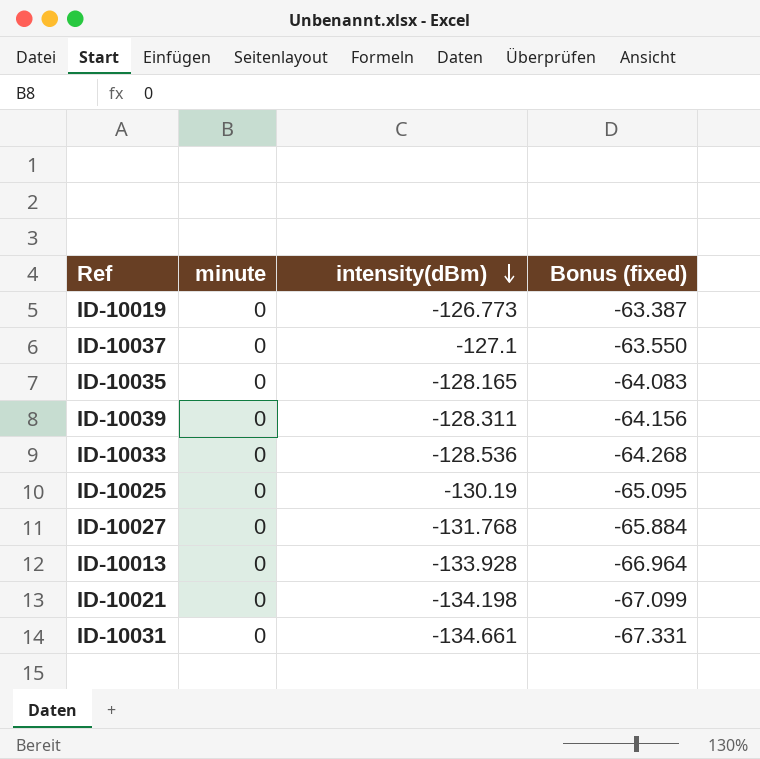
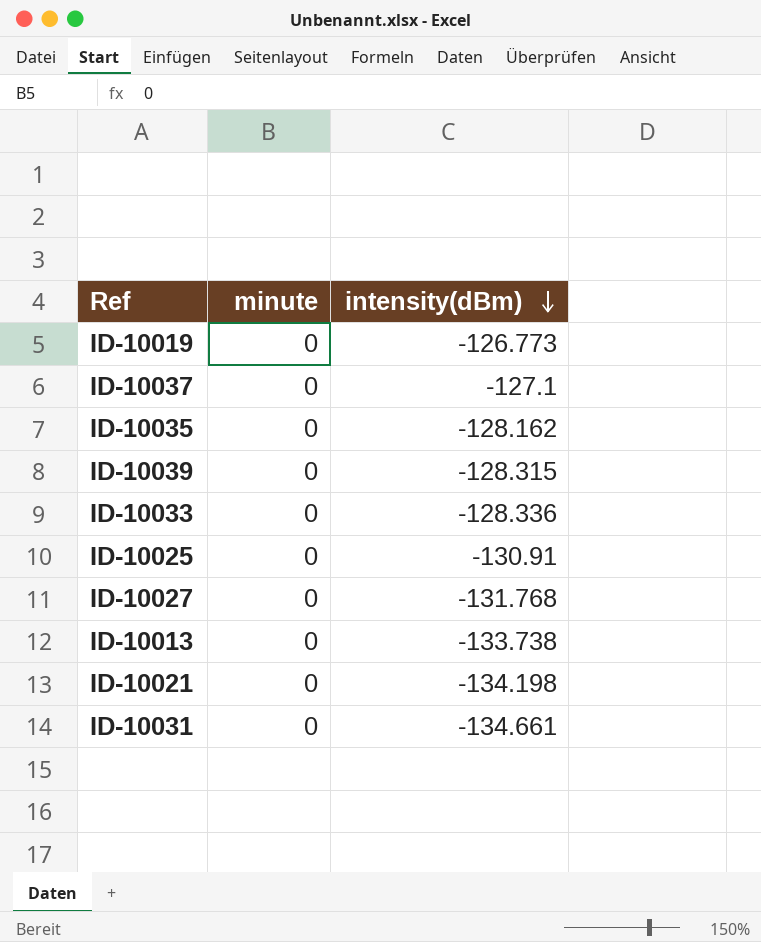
column Bonus (fixed) | formula: [intensity(dBm)] * 0.5 -> none
ID-10035 | intensity(dBm): -128.165 -> -128.162
ID-10039 | intensity(dBm): -128.311 -> -128.315
ID-10033 | intensity(dBm): -128.536 -> -128.336
ID-10025 | intensity(dBm): -130.19 -> -130.91
ID-10013 | intensity(dBm): -133.928 -> -133.738

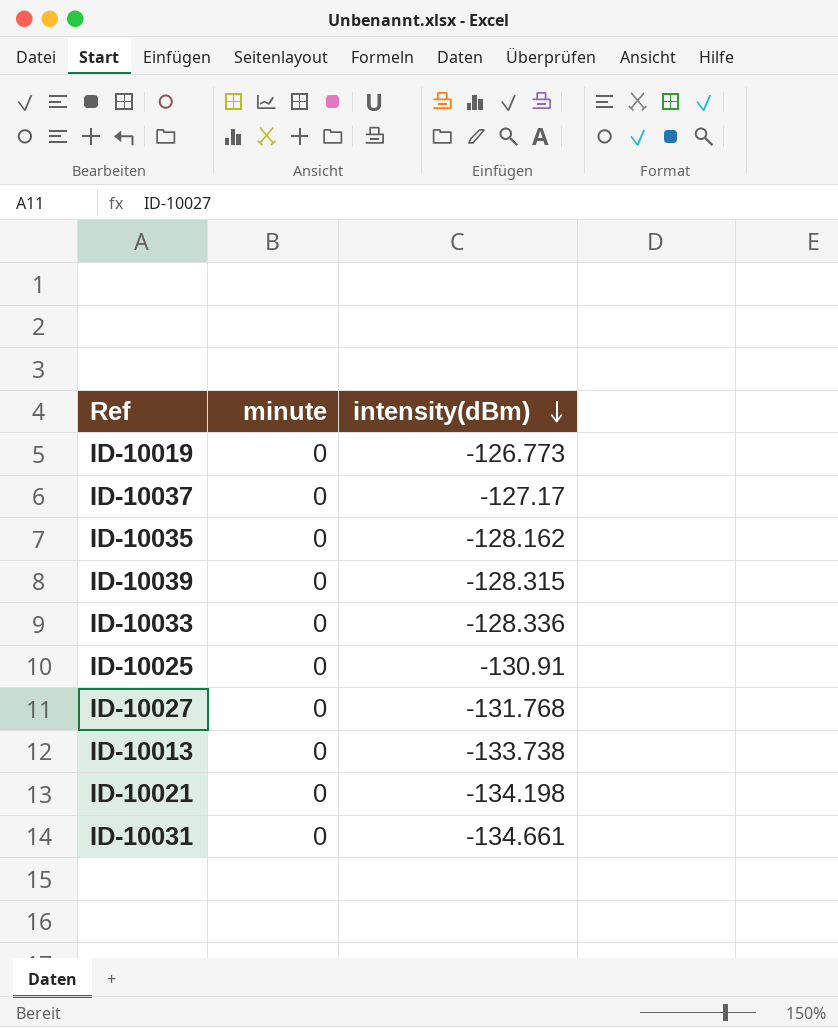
ID-10037 | intensity(dBm): -127.1 -> -127.17

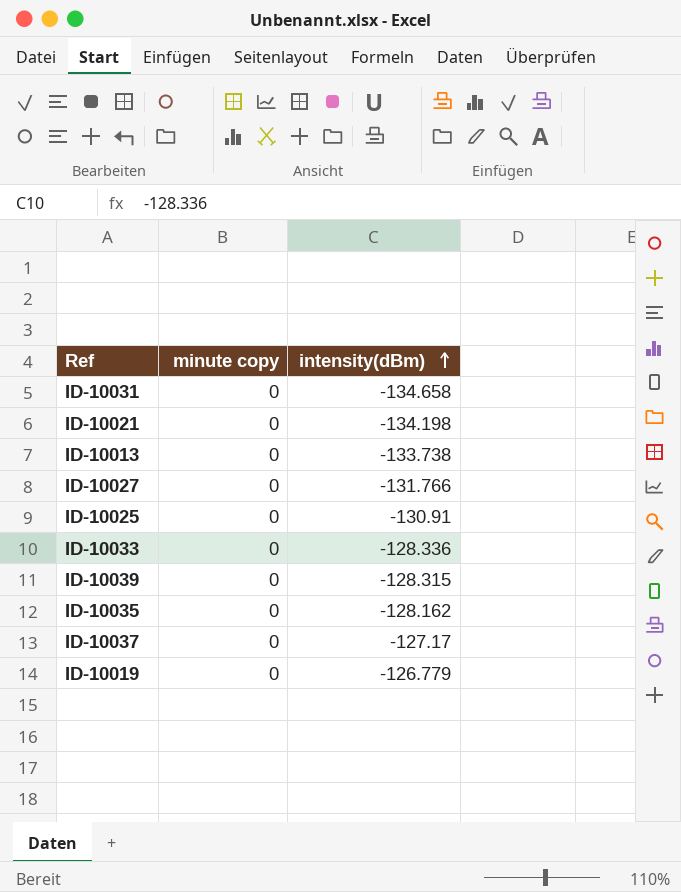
row order: intensity(dBm) descending -> intensity(dBm) ascending
column name: minute -> minute copy
ID-10031 | intensity(dBm): -134.661 -> -134.658
ID-10027 | intensity(dBm): -131.768 -> -131.766
ID-10019 | intensity(dBm): -126.773 -> -126.779

